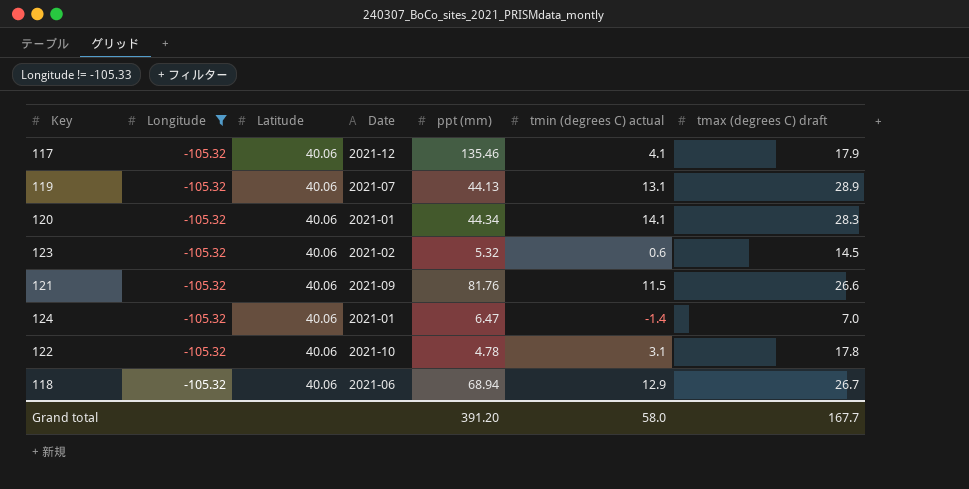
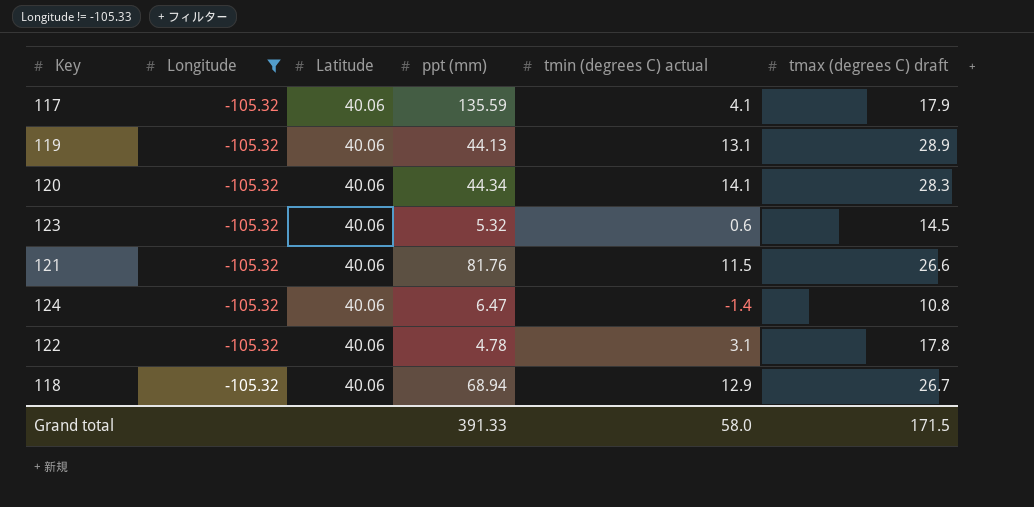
column Date | position: 4 -> none
117 | ppt (mm): 135.46 -> 135.59
124 | tmax (degrees C) draft: 7.0 -> 10.8
Grand total | ppt (mm): 391.20 -> 391.33
Grand total | tmax (degrees C) draft: 167.7 -> 171.5

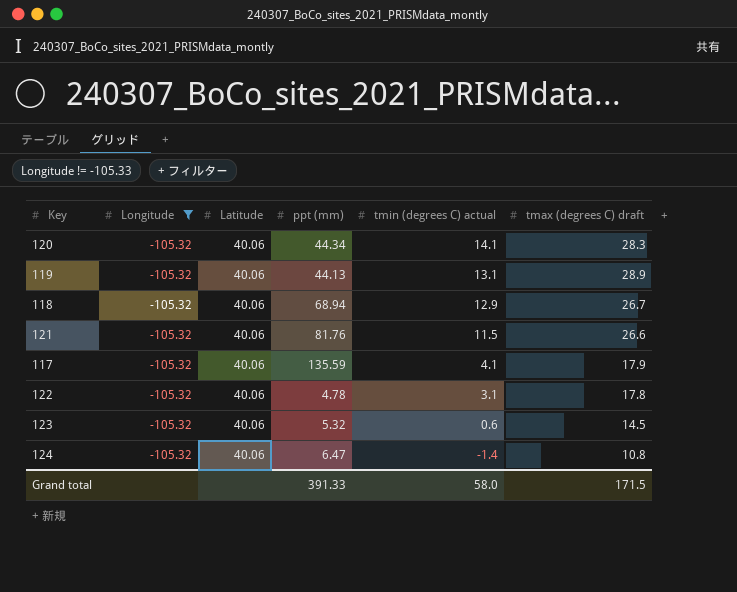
row order: none -> tmin (degrees C) actual descending

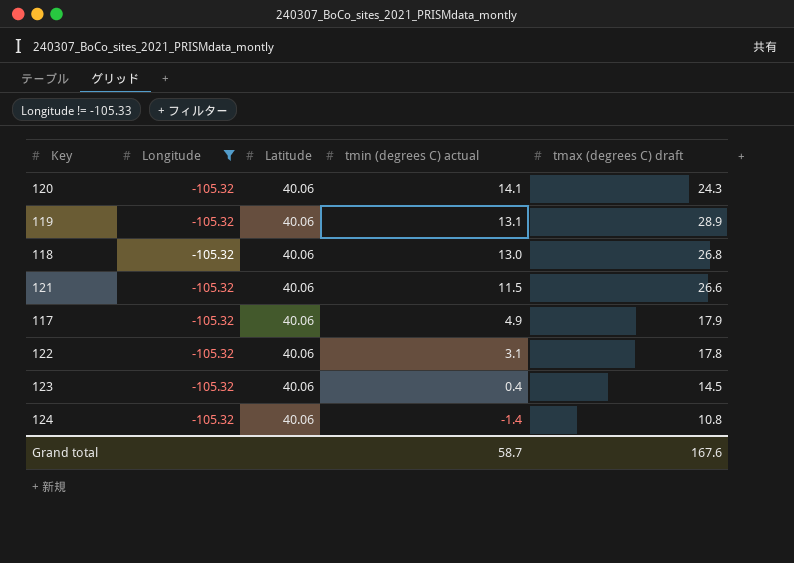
column ppt (mm) | position: 4 -> none
120 | tmax (degrees C) draft: 28.3 -> 24.3
118 | tmin (degrees C) actual: 12.9 -> 13.0
118 | tmax (degrees C) draft: 26.7 -> 26.8
117 | tmin (degrees C) actual: 4.1 -> 4.9
123 | tmin (degrees C) actual: 0.6 -> 0.4
Grand total | tmin (degrees C) actual: 58.0 -> 58.7
Grand total | tmax (degrees C) draft: 171.5 -> 167.6

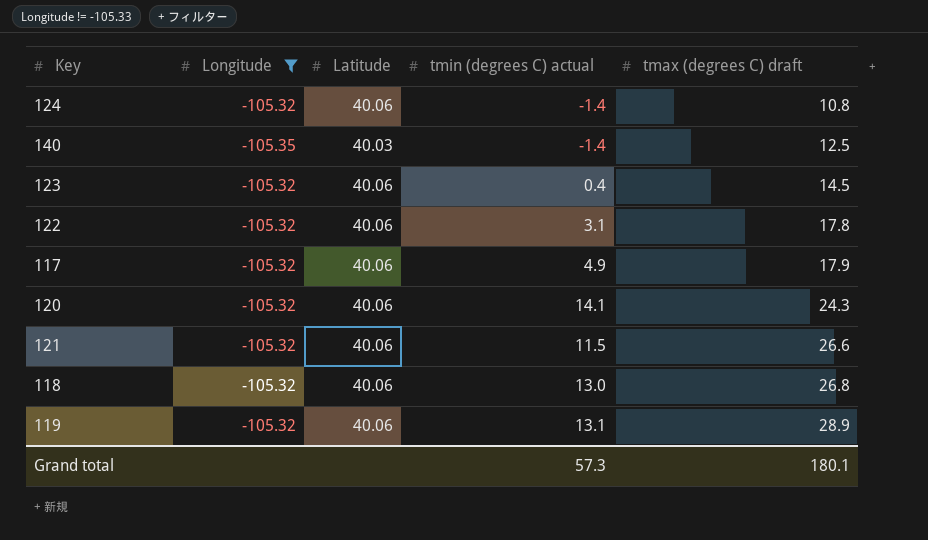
row order: tmin (degrees C) actual descending -> tmax (degrees C) draft ascending
row 140: none -> -105.35 | 40.03 | -1.4 | 12.5
Grand total | tmin (degrees C) actual: 58.7 -> 57.3
Grand total | tmax (degrees C) draft: 167.6 -> 180.1

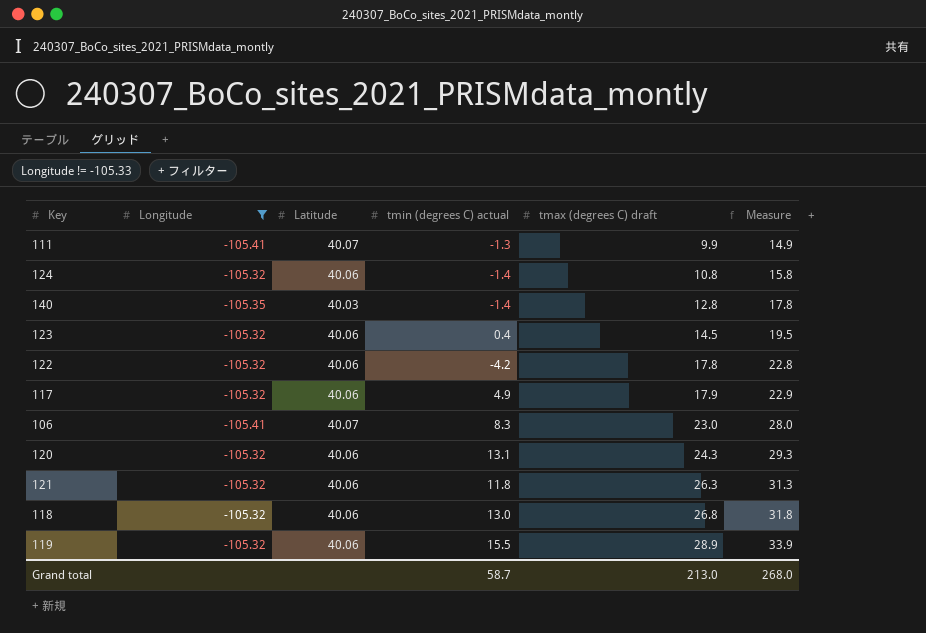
column Measure | formula: none -> [tmax (degrees C) draft] + 5
row 111: none -> -105.41 | 40.07 | -1.3 | 9.9 | 14.9
140 | tmax (degrees C) draft: 12.5 -> 12.8
122 | tmin (degrees C) actual: 3.1 -> -4.2
row 106: none -> -105.41 | 40.07 | 8.3 | 23.0 | 28.0
120 | tmin (degrees C) actual: 14.1 -> 13.1
121 | tmin (degrees C) actual: 11.5 -> 11.8
121 | tmax (degrees C) draft: 26.6 -> 26.3
119 | tmin (degrees C) actual: 13.1 -> 15.5
Grand total | tmin (degrees C) actual: 57.3 -> 58.7
Grand total | tmax (degrees C) draft: 180.1 -> 213.0

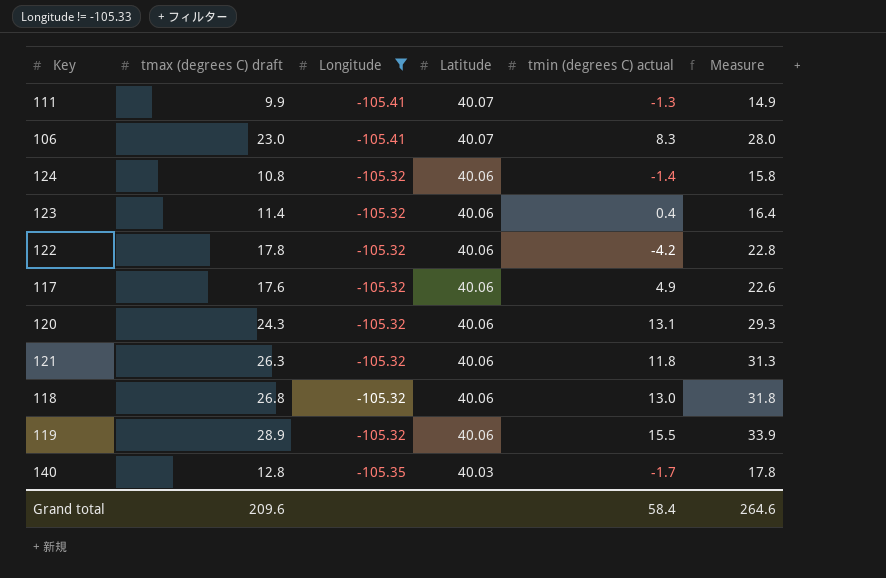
row order: tmax (degrees C) draft ascending -> Latitude descending
column tmax (degrees C) draft | position: 5 -> 2
123 | tmax (degrees C) draft: 14.5 -> 11.4
123 | Measure: 19.5 -> 16.4
117 | tmax (degrees C) draft: 17.9 -> 17.6
117 | Measure: 22.9 -> 22.6
140 | tmin (degrees C) actual: -1.4 -> -1.7
Grand total | tmax (degrees C) draft: 213.0 -> 209.6
Grand total | tmin (degrees C) actual: 58.7 -> 58.4
Grand total | Measure: 268.0 -> 264.6

